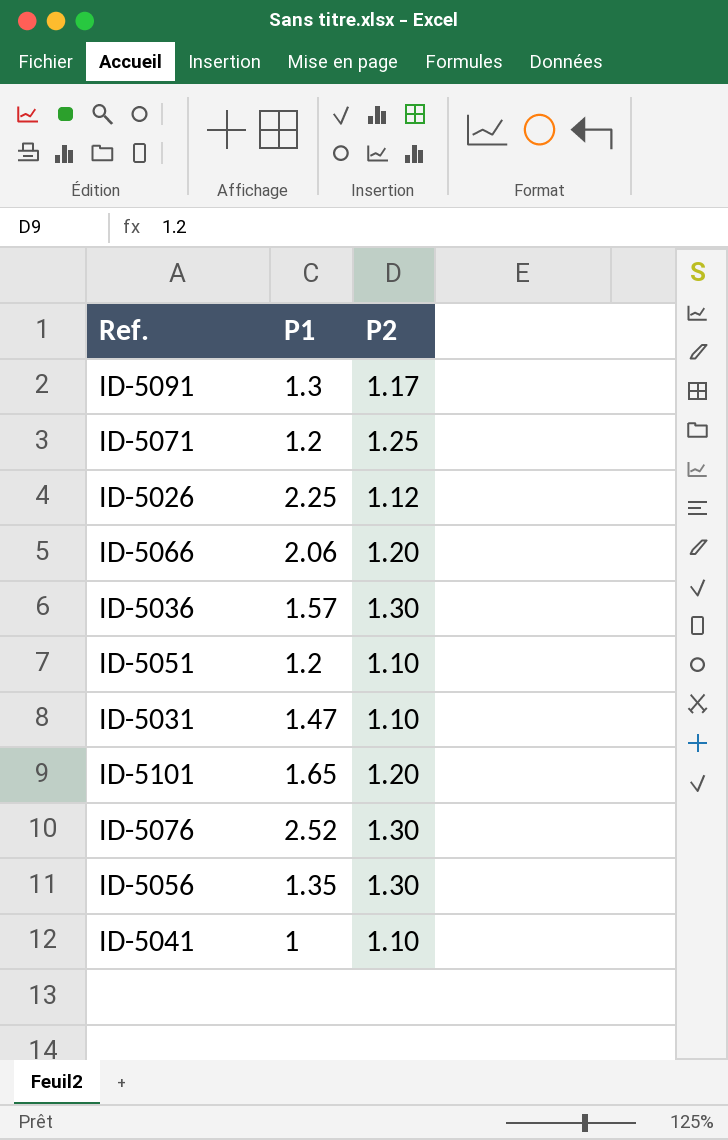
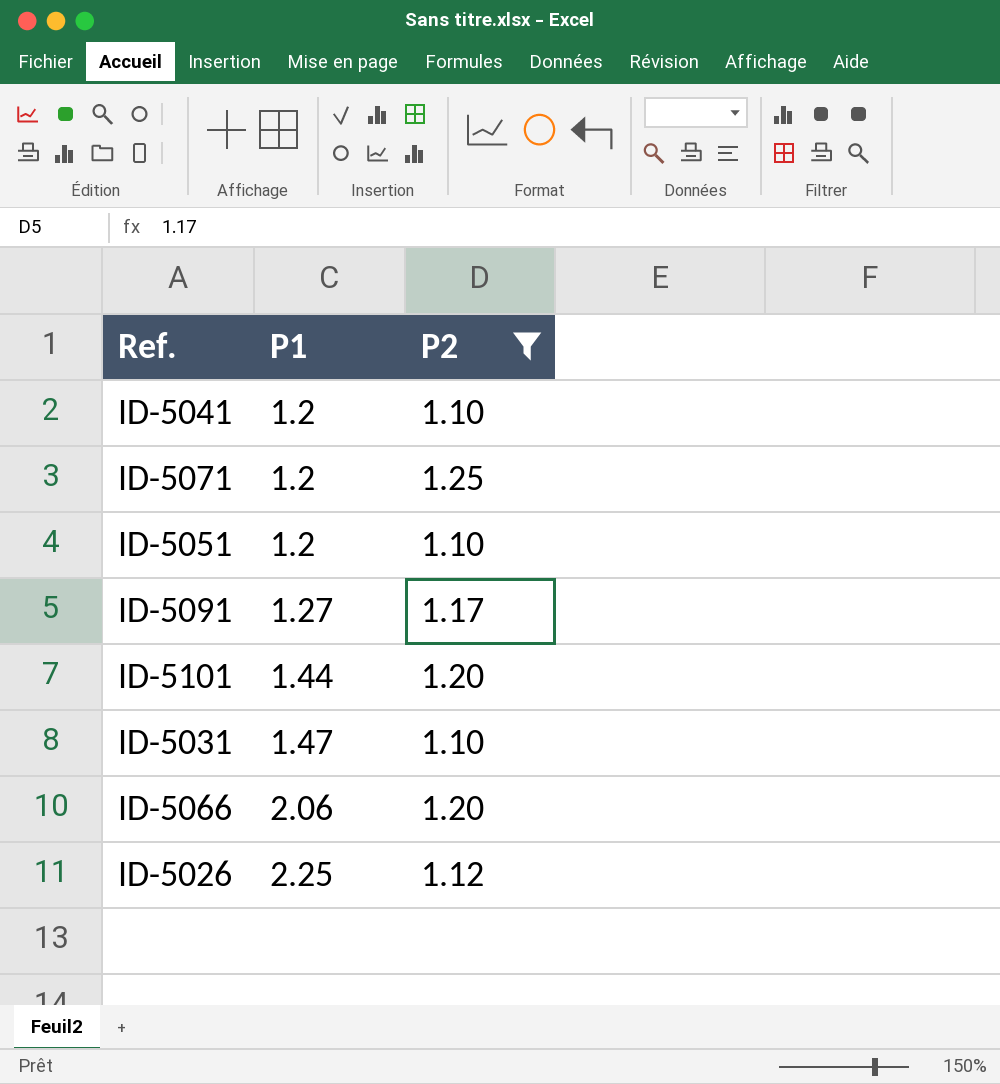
filter: none -> P2 != 1.30
row order: none -> P1 ascending
ID-5041 | P1: 1 -> 1.2
ID-5091 | P1: 1.3 -> 1.27
ID-5101 | P1: 1.65 -> 1.44

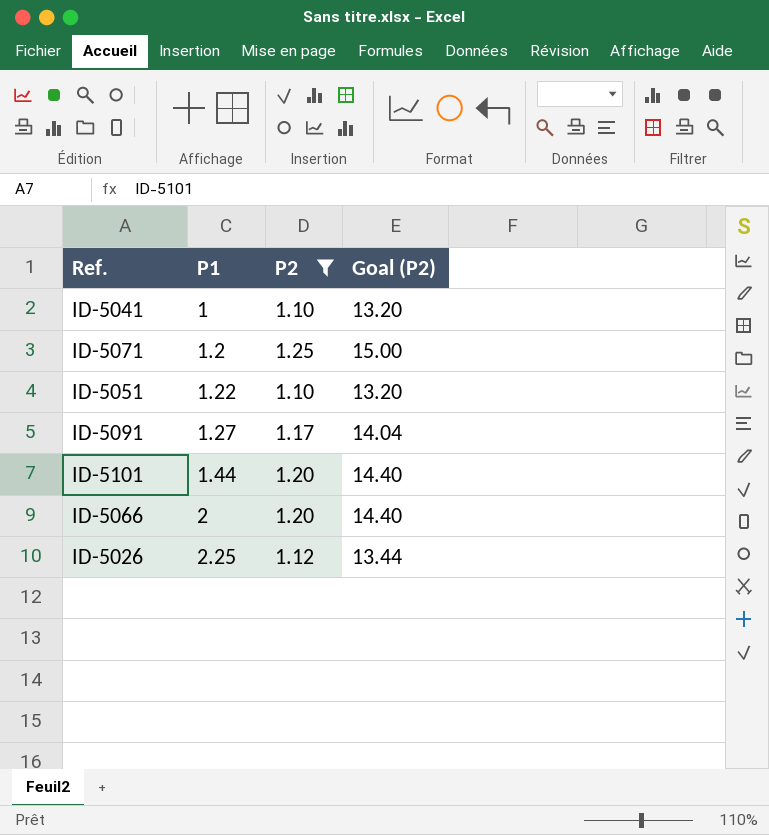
column Goal (P2) | formula: none -> [P2] * 12
row ID-5031: 1.47 | 1.10 -> none
ID-5041 | P1: 1.2 -> 1
ID-5051 | P1: 1.2 -> 1.22
ID-5066 | P1: 2.06 -> 2

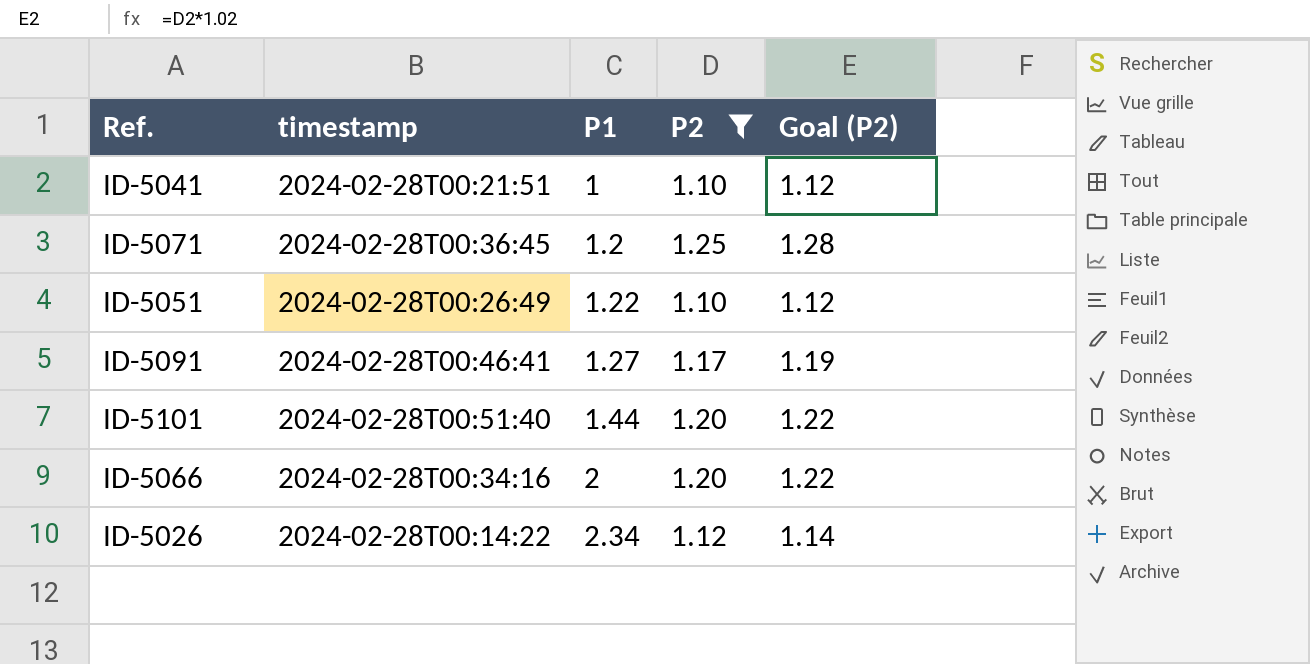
column timestamp | position: none -> 2
column Goal (P2) | formula: [P2] * 12 -> [P2] * 1.02
ID-5026 | P1: 2.25 -> 2.34

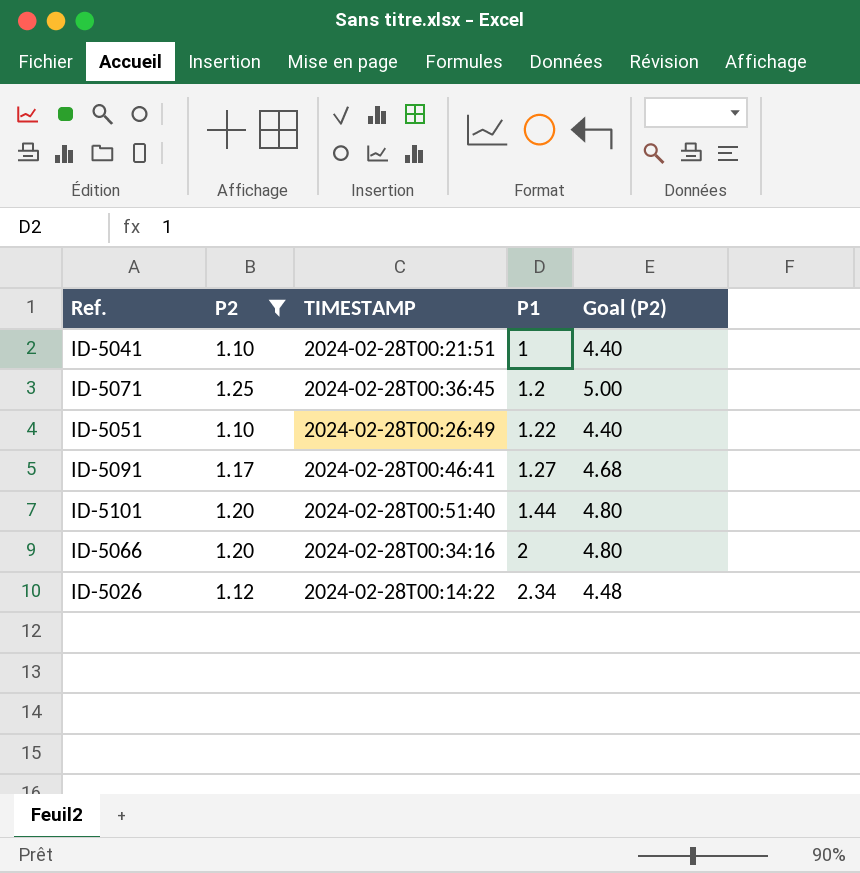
column P2 | position: 4 -> 2
column name: timestamp -> TIMESTAMP
column Goal (P2) | formula: [P2] * 1.02 -> [P2] * 4

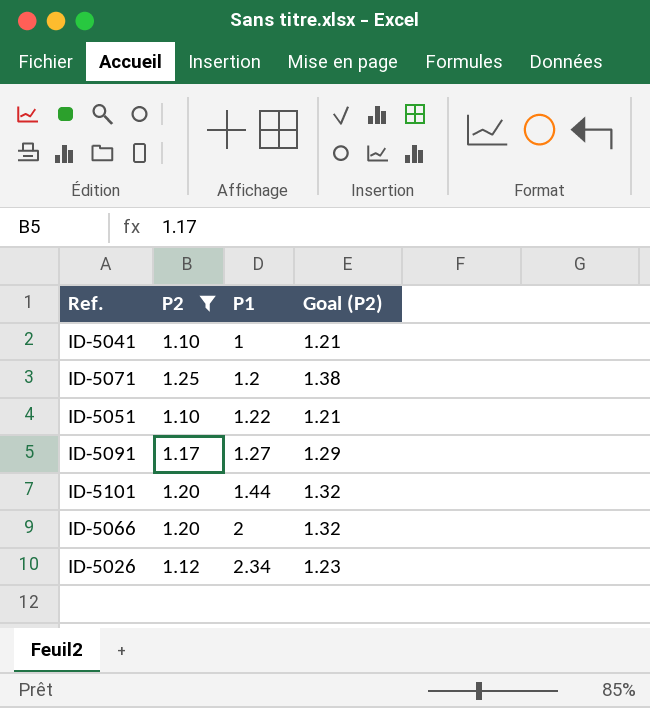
column TIMESTAMP | position: 3 -> none
column Goal (P2) | formula: [P2] * 4 -> [P2] * 1.1

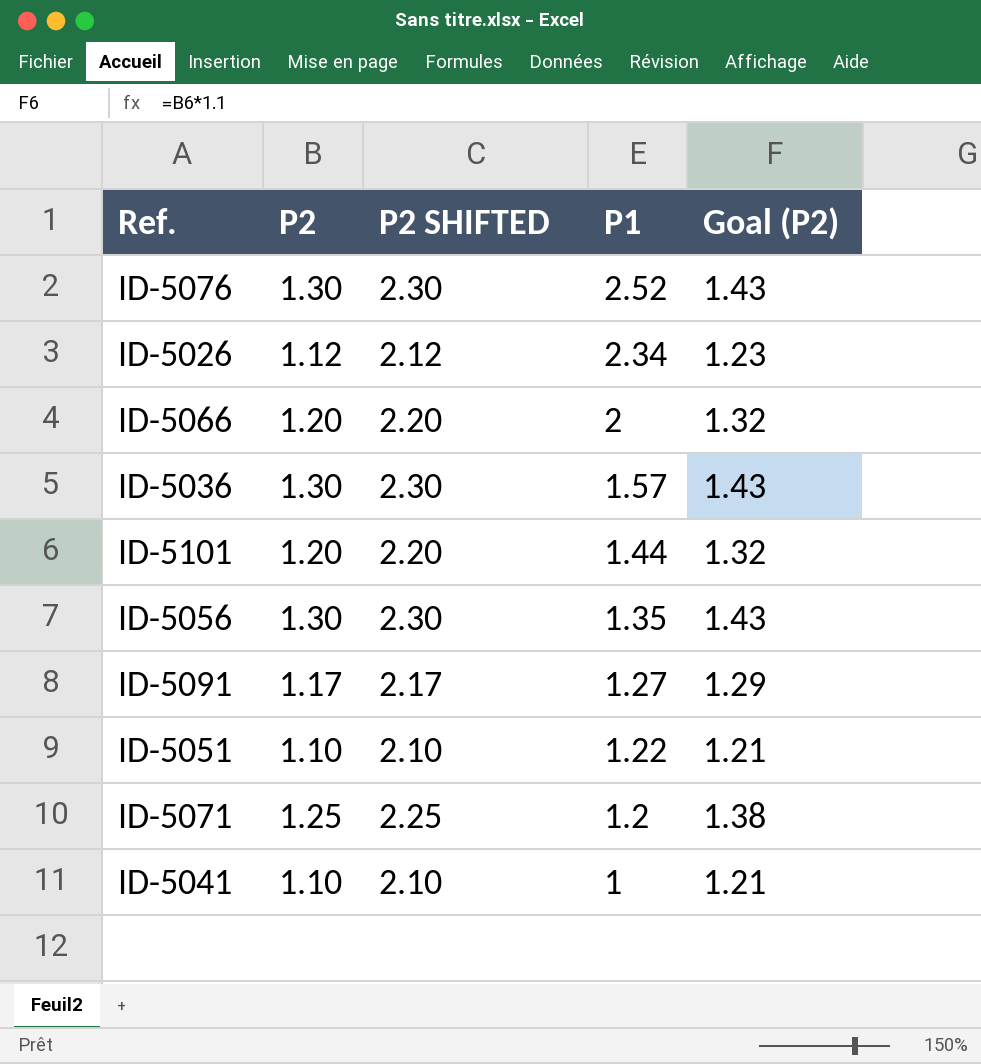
filter: P2 != 1.30 -> none
row order: P1 ascending -> P1 descending
column P2 SHIFTED | formula: none -> [P2] + 1

